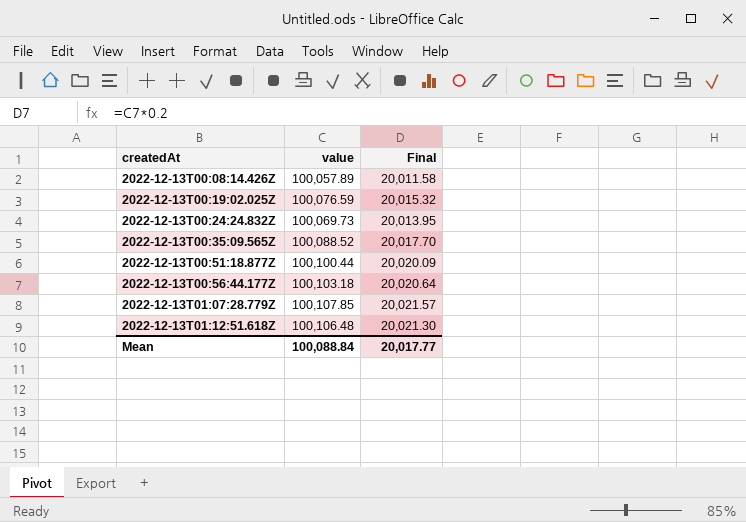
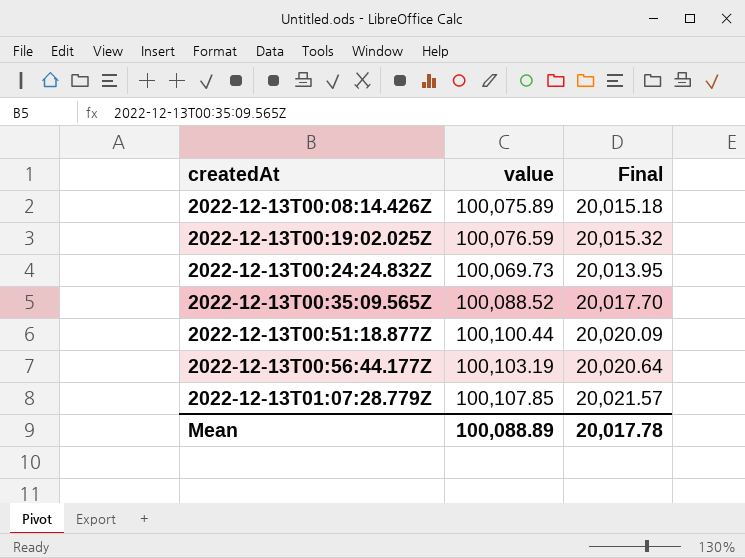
row 2022-12-13T01:12:51.618Z: 100,106.48 | 20,021.30 -> none
2022-12-13T00:08:14.426Z | value: 100,057.89 -> 100,075.89
2022-12-13T00:08:14.426Z | Final: 20,011.58 -> 20,015.18
2022-12-13T00:56:44.177Z | value: 100,103.18 -> 100,103.19
Mean | value: 100,088.84 -> 100,088.89
Mean | Final: 20,017.77 -> 20,017.78

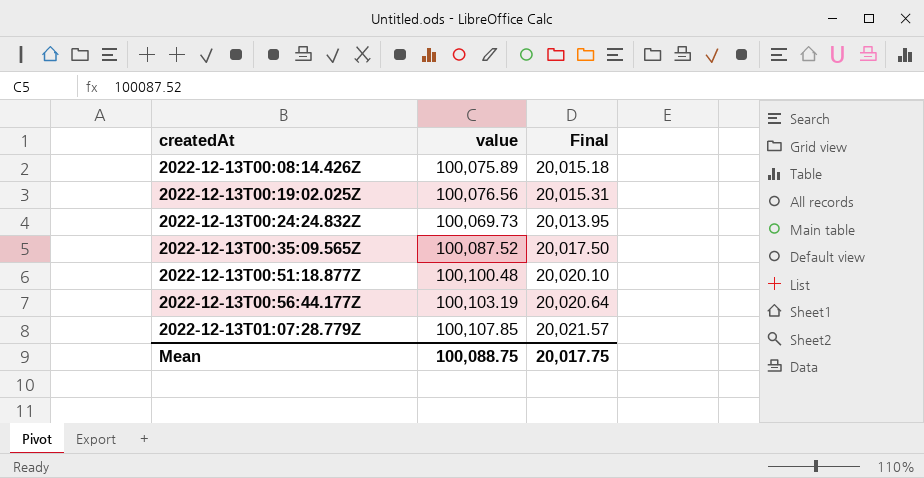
2022-12-13T00:19:02.025Z | value: 100,076.59 -> 100,076.56
2022-12-13T00:19:02.025Z | Final: 20,015.32 -> 20,015.31
2022-12-13T00:35:09.565Z | value: 100,088.52 -> 100,087.52
2022-12-13T00:35:09.565Z | Final: 20,017.70 -> 20,017.50
2022-12-13T00:51:18.877Z | value: 100,100.44 -> 100,100.48
2022-12-13T00:51:18.877Z | Final: 20,020.09 -> 20,020.10
Mean | value: 100,088.89 -> 100,088.75
Mean | Final: 20,017.78 -> 20,017.75

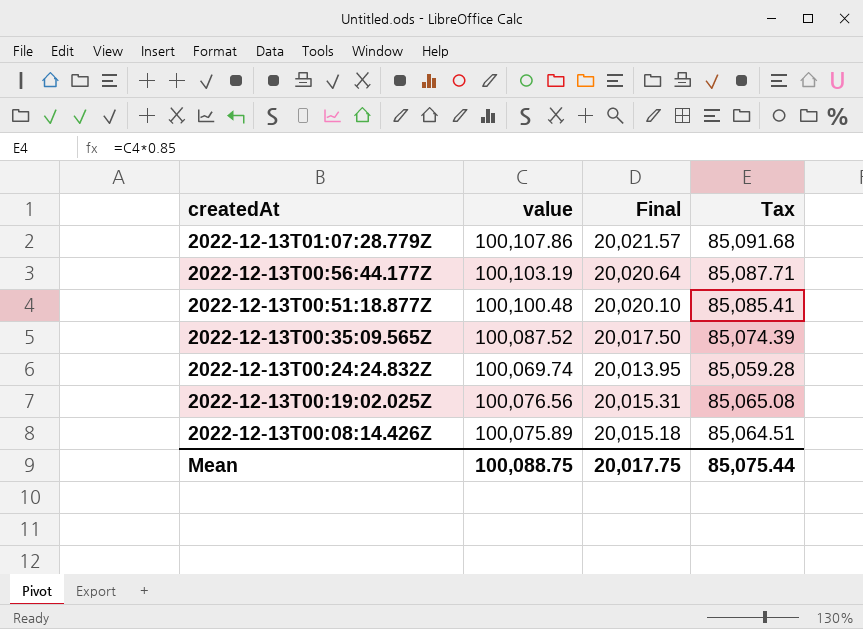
row order: createdAt ascending -> createdAt descending
column Tax | formula: none -> [value] * 0.85
2022-12-13T01:07:28.779Z | value: 100,107.85 -> 100,107.86
2022-12-13T00:24:24.832Z | value: 100,069.73 -> 100,069.74

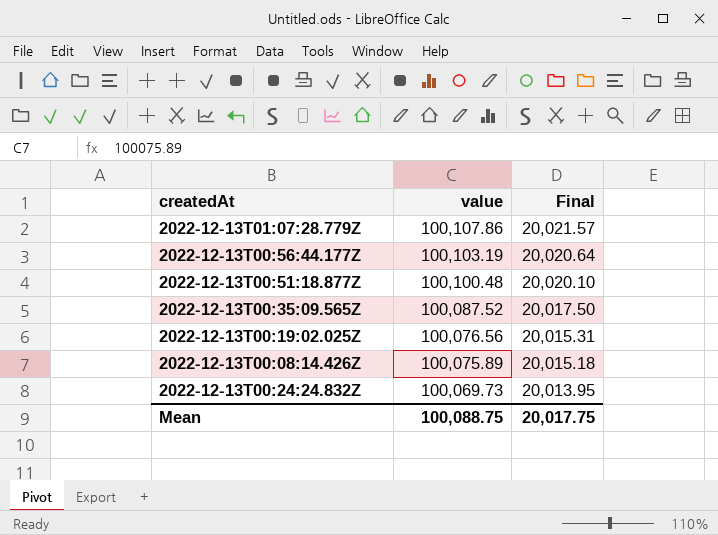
row order: createdAt descending -> value descending
column Tax | formula: [value] * 0.85 -> none
2022-12-13T00:24:24.832Z | value: 100,069.74 -> 100,069.73

